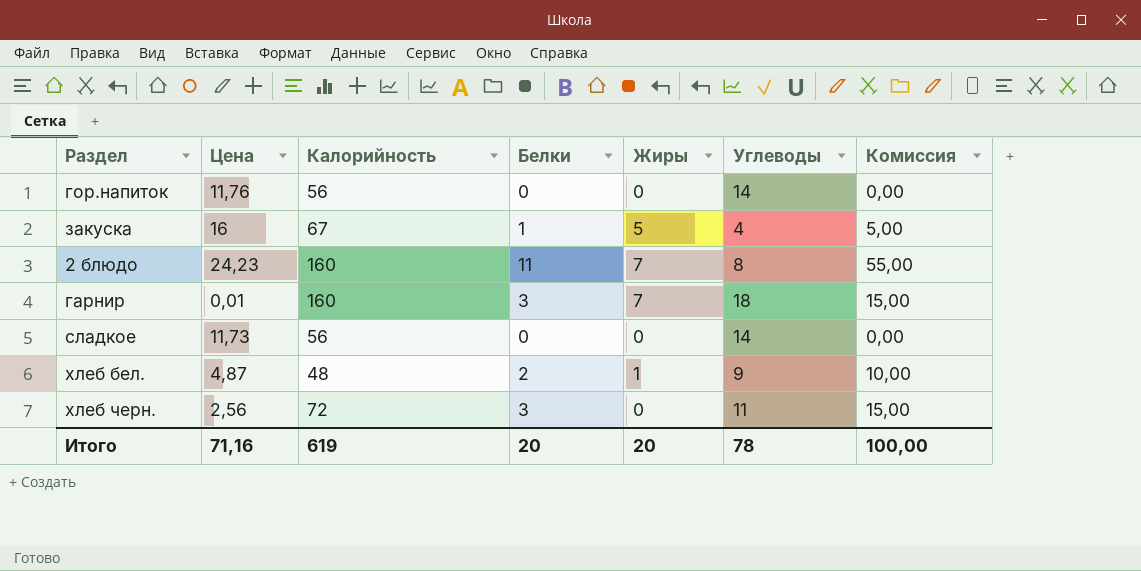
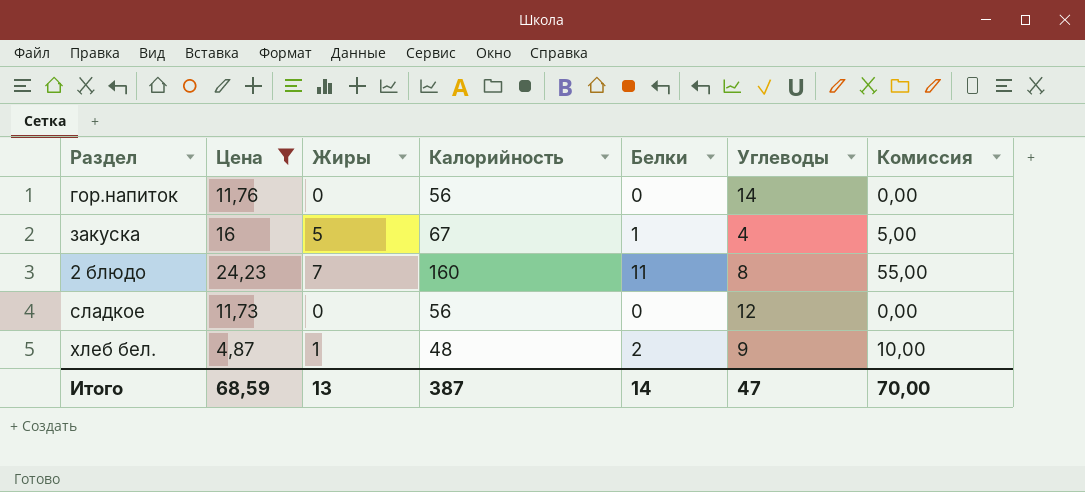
filter: none -> Цена >= 4,87
column Жиры | position: 5 -> 3
сладкое | Углеводы: 14 -> 12
Итого | Цена: 71,16 -> 68,59
Итого | Жиры: 20 -> 13
Итого | Калорийность: 619 -> 387
Итого | Белки: 20 -> 14
Итого | Углеводы: 78 -> 47
Итого | Комиссия: 100,00 -> 70,00

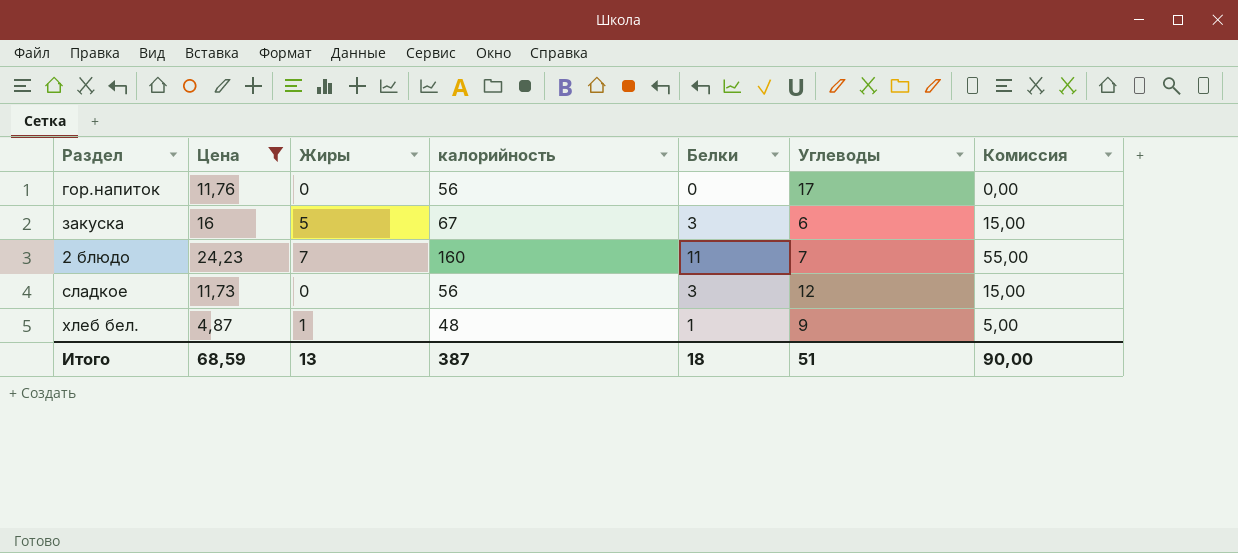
column name: Калорийность -> калорийность
гор.напиток | Углеводы: 14 -> 17
закуска | Белки: 1 -> 3
закуска | Углеводы: 4 -> 6
закуска | Комиссия: 5,00 -> 15,00
2 блюдо | Углеводы: 8 -> 7
сладкое | Белки: 0 -> 3
сладкое | Комиссия: 0,00 -> 15,00
хлеб бел. | Белки: 2 -> 1
хлеб бел. | Комиссия: 10,00 -> 5,00
Итого | Белки: 14 -> 18
Итого | Углеводы: 47 -> 51
Итого | Комиссия: 70,00 -> 90,00

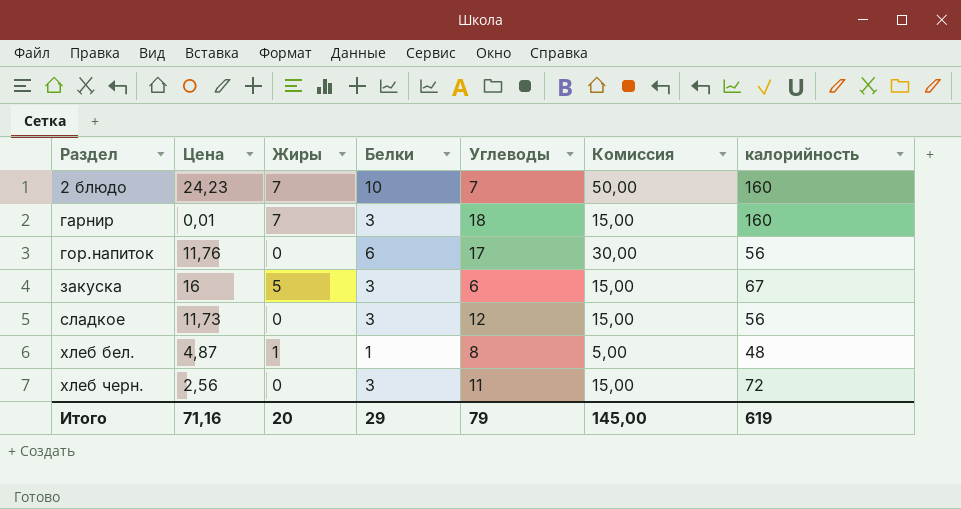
filter: Цена >= 4,87 -> none
row order: none -> Раздел ascending
column калорийность | position: 4 -> 7
2 блюдо | Белки: 11 -> 10
2 блюдо | Комиссия: 55,00 -> 50,00
гор.напиток | Белки: 0 -> 6
гор.напиток | Комиссия: 0,00 -> 30,00
хлеб бел. | Углеводы: 9 -> 8
Итого | Цена: 68,59 -> 71,16
Итого | Жиры: 13 -> 20
Итого | Белки: 18 -> 29
Итого | Углеводы: 51 -> 79
Итого | Комиссия: 90,00 -> 145,00
Итого | калорийность: 387 -> 619

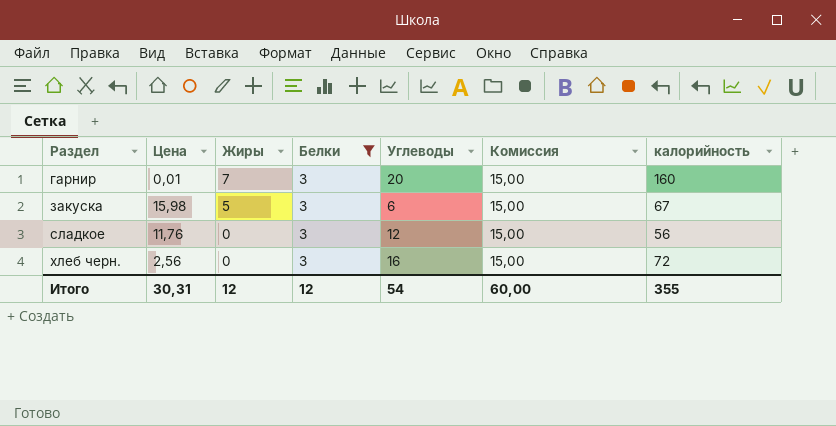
filter: none -> Белки = 3
гарнир | Углеводы: 18 -> 20
закуска | Цена: 16 -> 15,98
сладкое | Цена: 11,73 -> 11,76
хлеб черн. | Углеводы: 11 -> 16
Итого | Цена: 71,16 -> 30,31
Итого | Жиры: 20 -> 12
Итого | Белки: 29 -> 12
Итого | Углеводы: 79 -> 54
Итого | Комиссия: 145,00 -> 60,00
Итого | калорийность: 619 -> 355

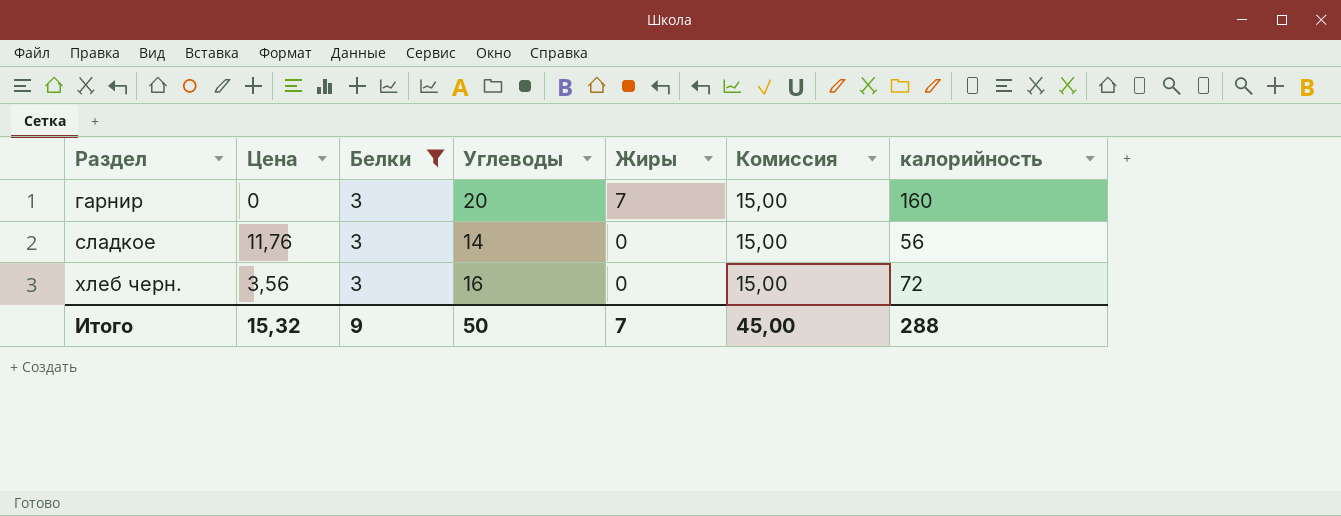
column Жиры | position: 3 -> 5
row закуска: 15,98 | 5 | 3 | 6 | 15,00 | 67 -> none
гарнир | Цена: 0,01 -> 0
сладкое | Углеводы: 12 -> 14
хлеб черн. | Цена: 2,56 -> 3,56
Итого | Цена: 30,31 -> 15,32
Итого | Белки: 12 -> 9
Итого | Углеводы: 54 -> 50
Итого | Жиры: 12 -> 7
Итого | Комиссия: 60,00 -> 45,00
Итого | калорийность: 355 -> 288

